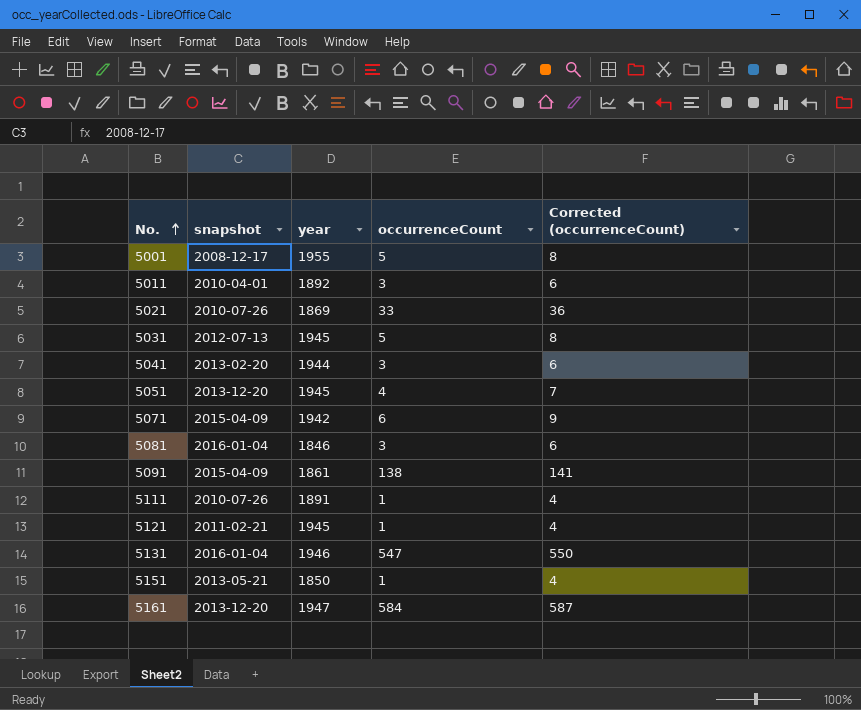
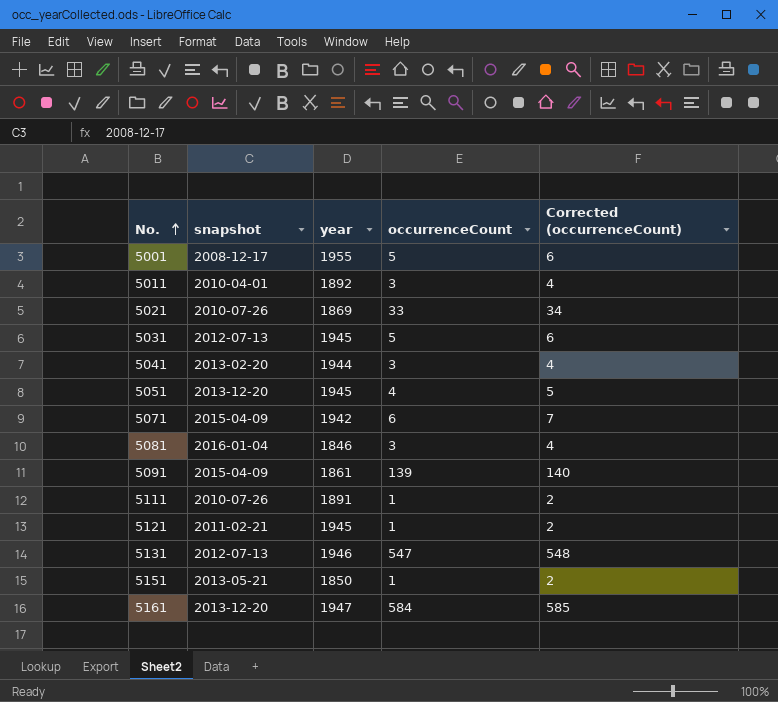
column Corrected (occurrenceCount) | formula: [occurrenceCount] + 3 -> [occurrenceCount] + 1
5091 | occurrenceCount: 138 -> 139
5131 | snapshot: 2016-01-04 -> 2012-07-13

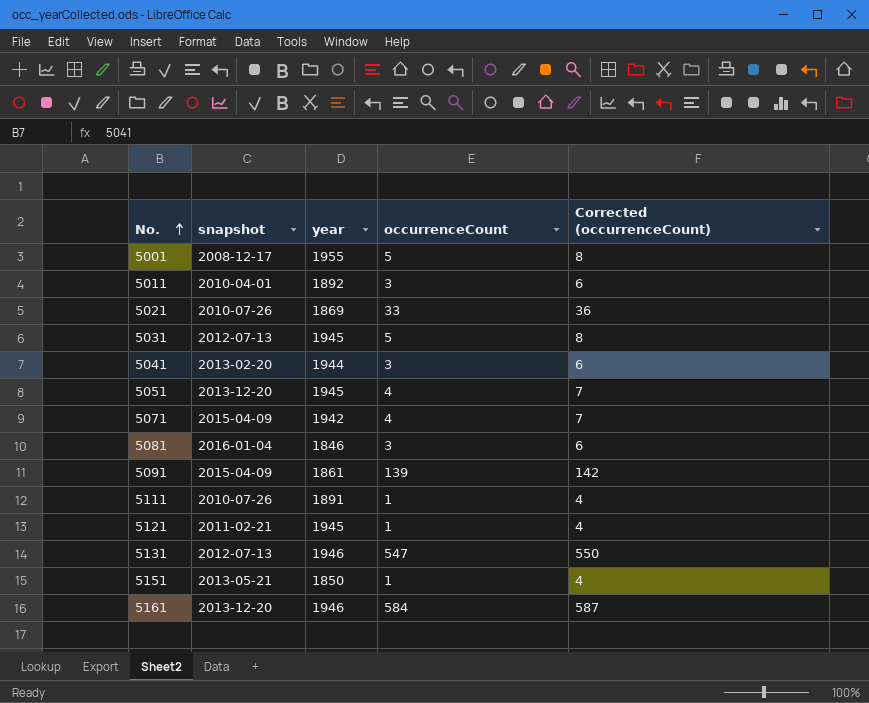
column Corrected (occurrenceCount) | formula: [occurrenceCount] + 1 -> [occurrenceCount] + 3
5071 | occurrenceCount: 6 -> 4
5161 | year: 1947 -> 1946

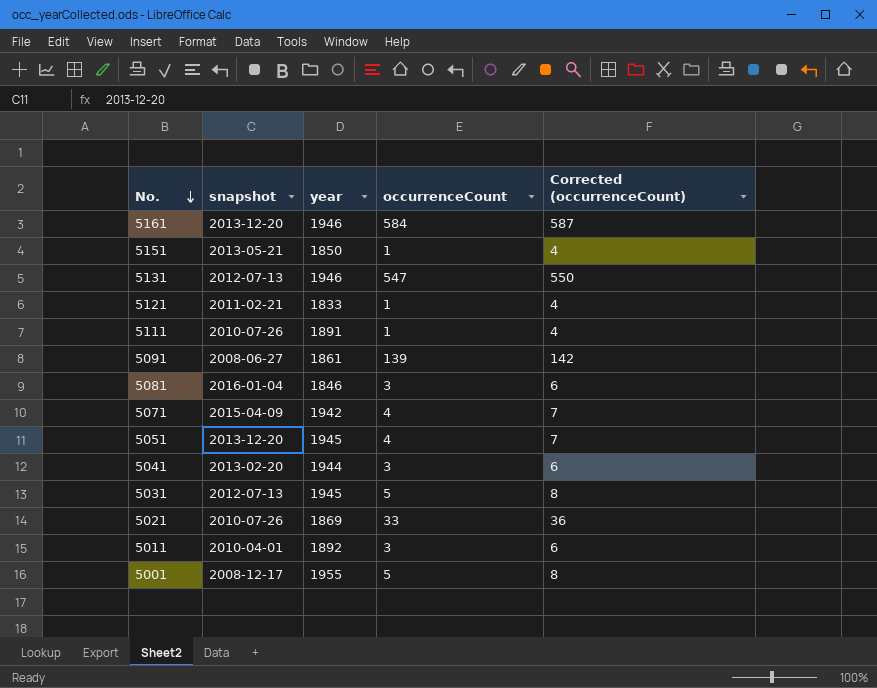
row order: No. ascending -> No. descending
5121 | year: 1945 -> 1833
5091 | snapshot: 2015-04-09 -> 2008-06-27

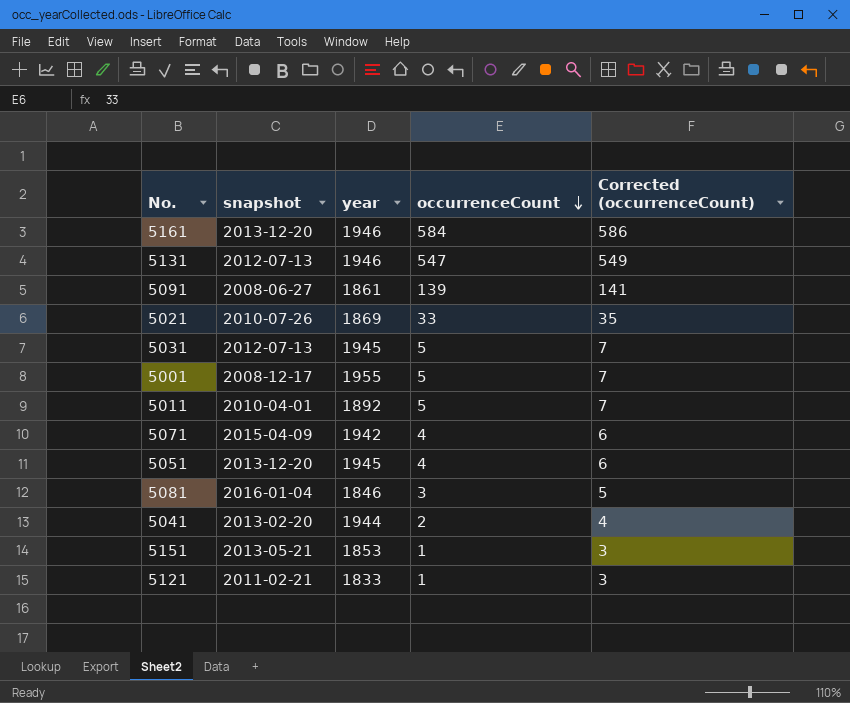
row order: No. descending -> occurrenceCount descending
column Corrected (occurrenceCount) | formula: [occurrenceCount] + 3 -> [occurrenceCount] + 2
row 5111: 2010-07-26 | 1891 | 1 | 4 -> none
5011 | occurrenceCount: 3 -> 5
5041 | occurrenceCount: 3 -> 2
5151 | year: 1850 -> 1853

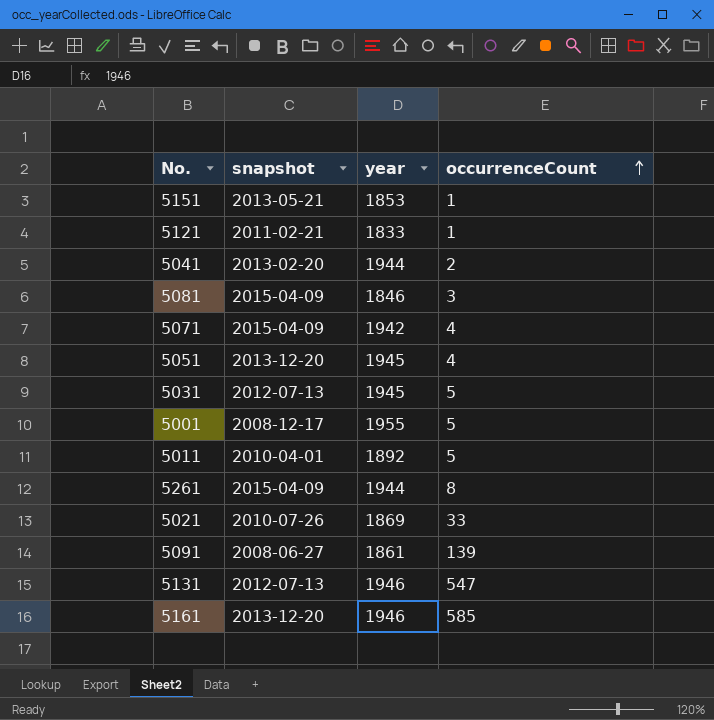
row order: occurrenceCount descending -> occurrenceCount ascending
column Corrected (occurrenceCount) | formula: [occurrenceCount] + 2 -> none
5081 | snapshot: 2016-01-04 -> 2015-04-09
row 5261: none -> 2015-04-09 | 1944 | 8
5161 | occurrenceCount: 584 -> 585

